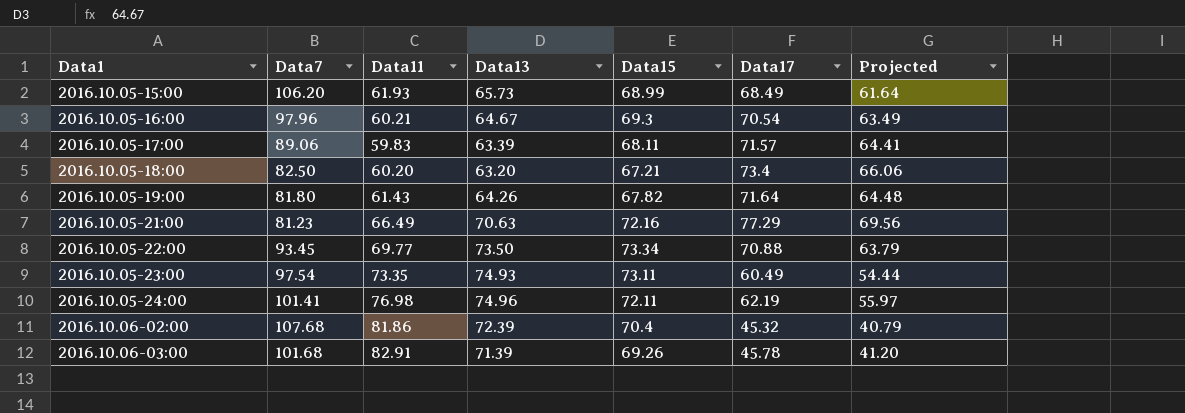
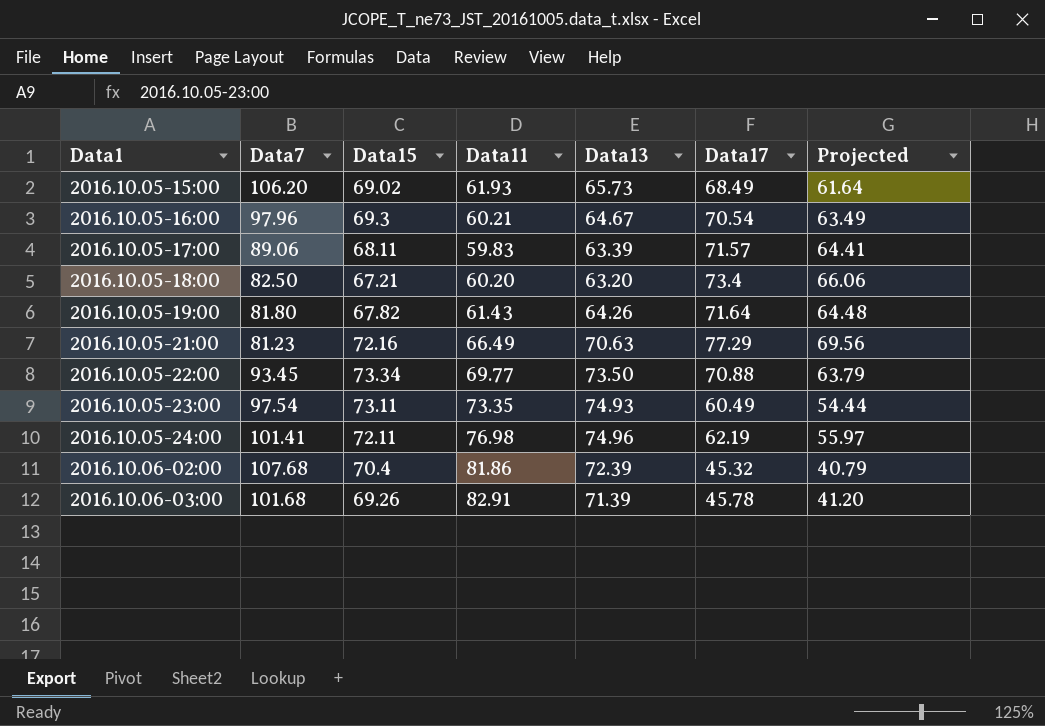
column Data15 | position: 5 -> 3
2016.10.05-15:00 | Data15: 68.99 -> 69.02

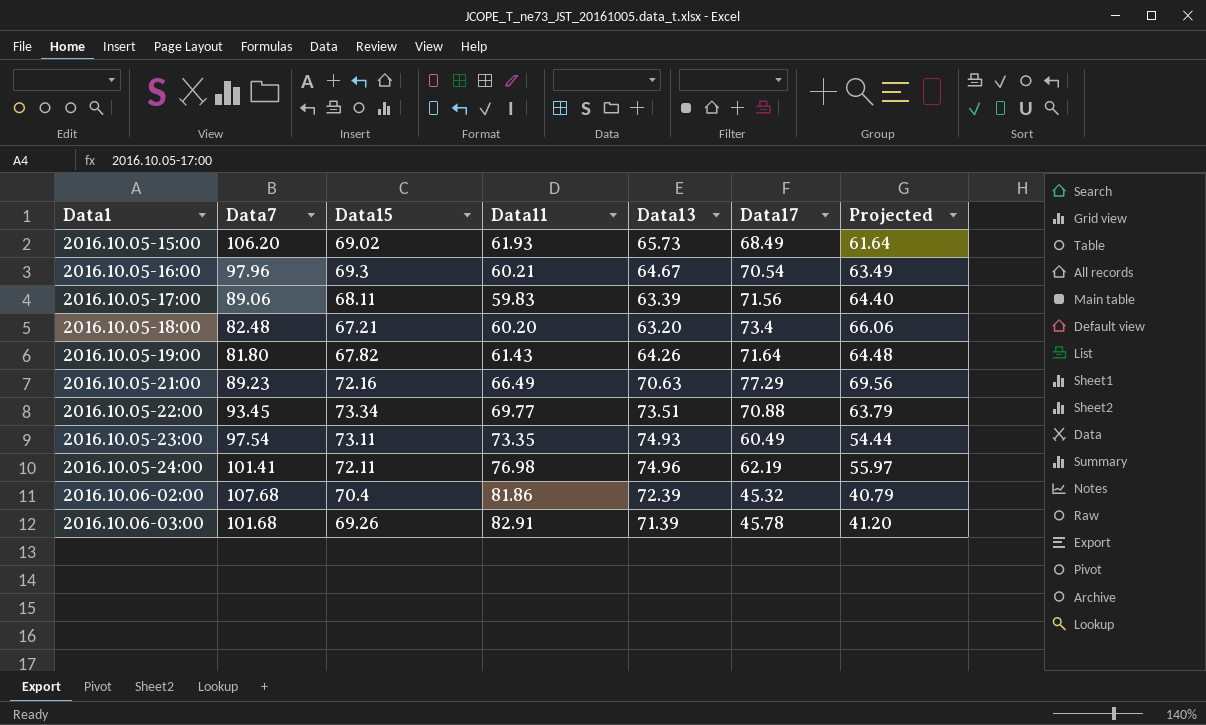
2016.10.05-17:00 | Data17: 71.57 -> 71.56
2016.10.05-17:00 | Projected: 64.41 -> 64.40
2016.10.05-18:00 | Data7: 82.50 -> 82.48
2016.10.05-21:00 | Data7: 81.23 -> 89.23
2016.10.05-22:00 | Data13: 73.50 -> 73.51

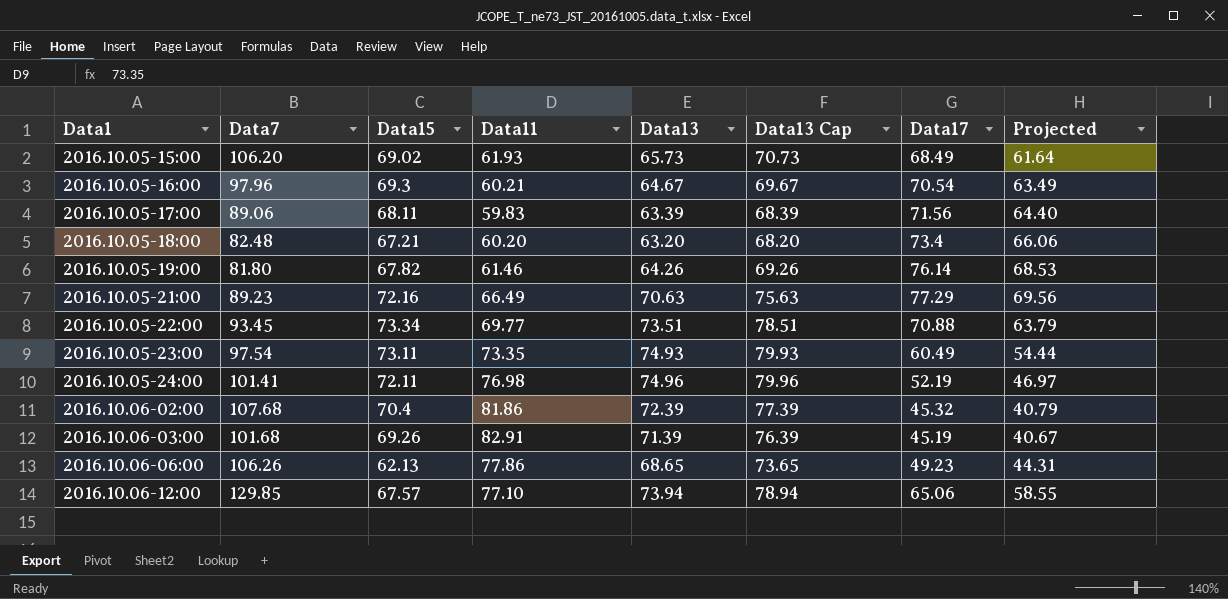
column Data13 Cap | formula: none -> [Data13] + 5
2016.10.05-19:00 | Data11: 61.43 -> 61.46
2016.10.05-19:00 | Data17: 71.64 -> 76.14
2016.10.05-19:00 | Projected: 64.48 -> 68.53
2016.10.05-24:00 | Data17: 62.19 -> 52.19
2016.10.05-24:00 | Projected: 55.97 -> 46.97
2016.10.06-03:00 | Data17: 45.78 -> 45.19
2016.10.06-03:00 | Projected: 41.20 -> 40.67
row 2016.10.06-06:00: none -> 106.26 | 62.13 | 77.86 | 68.65 | 73.65 | 49.23 | 44.31
row 2016.10.06-12:00: none -> 129.85 | 67.57 | 77.10 | 73.94 | 78.94 | 65.06 | 58.55

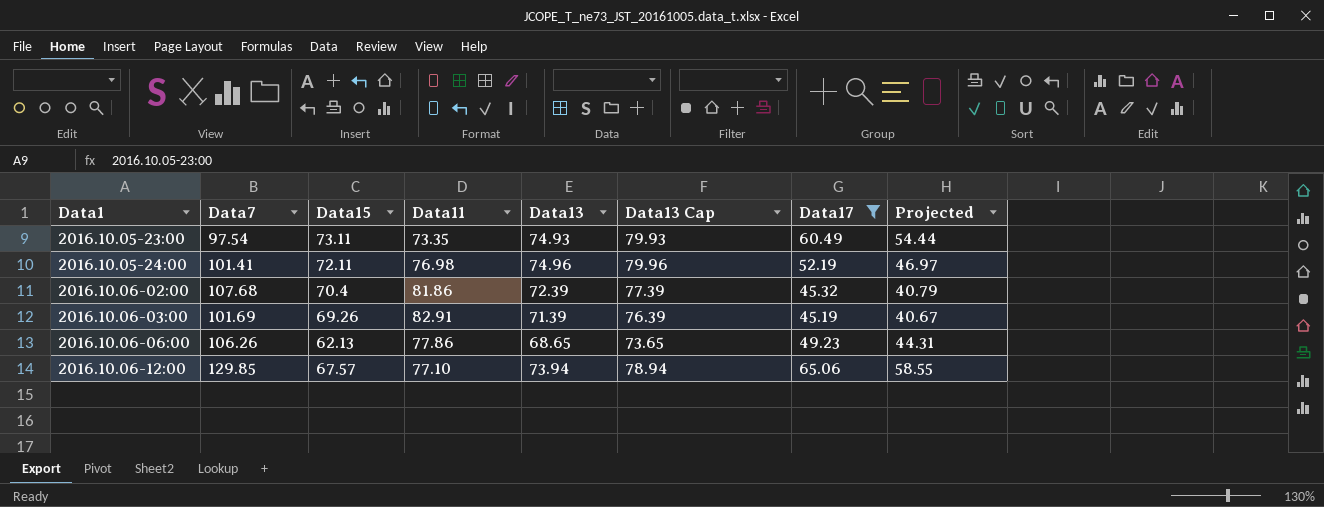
filter: none -> Data17 <= 65.06
2016.10.06-03:00 | Data7: 101.68 -> 101.69

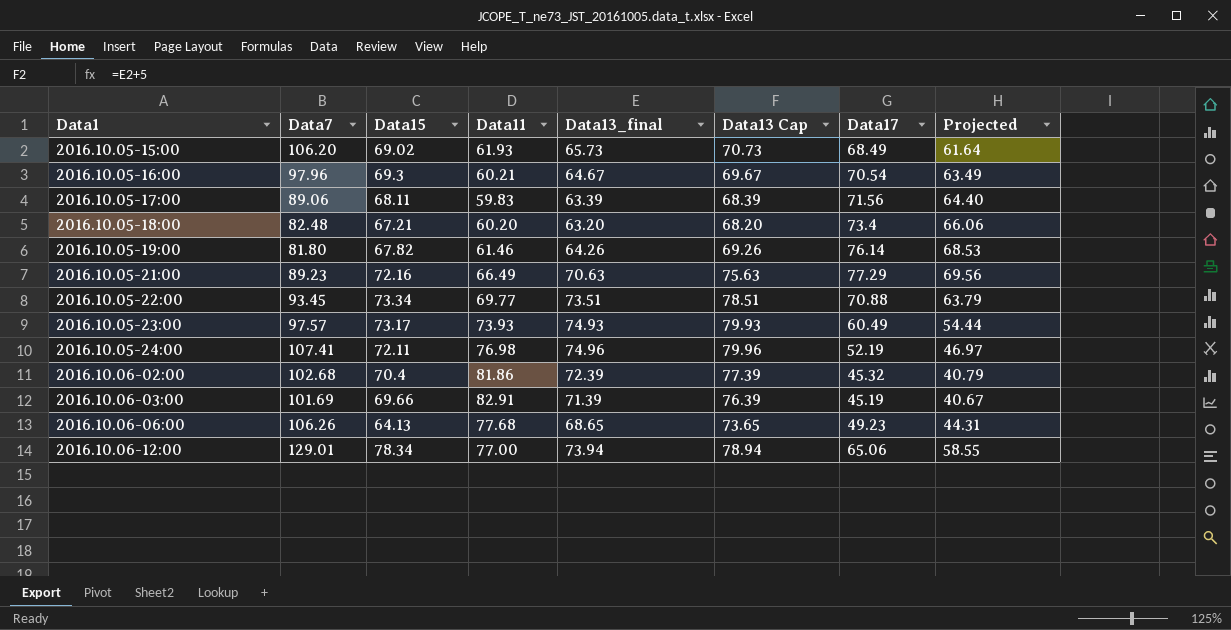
filter: Data17 <= 65.06 -> none
column name: Data13 -> Data13_final
2016.10.05-23:00 | Data7: 97.54 -> 97.57
2016.10.05-23:00 | Data15: 73.11 -> 73.17
2016.10.05-23:00 | Data11: 73.35 -> 73.93
2016.10.05-24:00 | Data7: 101.41 -> 107.41
2016.10.06-02:00 | Data7: 107.68 -> 102.68
2016.10.06-03:00 | Data15: 69.26 -> 69.66
2016.10.06-06:00 | Data15: 62.13 -> 64.13
2016.10.06-06:00 | Data11: 77.86 -> 77.68
2016.10.06-12:00 | Data7: 129.85 -> 129.01
2016.10.06-12:00 | Data15: 67.57 -> 78.34
2016.10.06-12:00 | Data11: 77.10 -> 77.00

